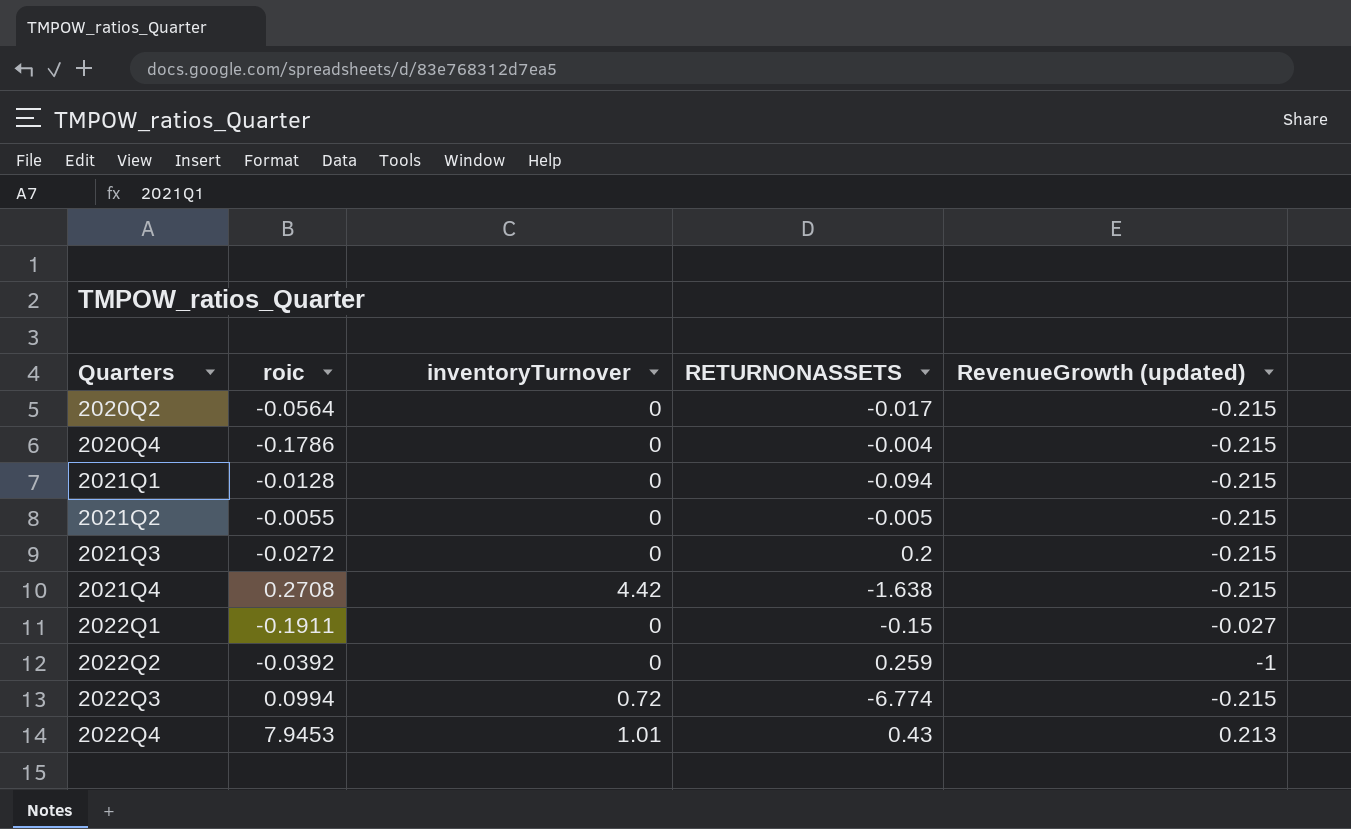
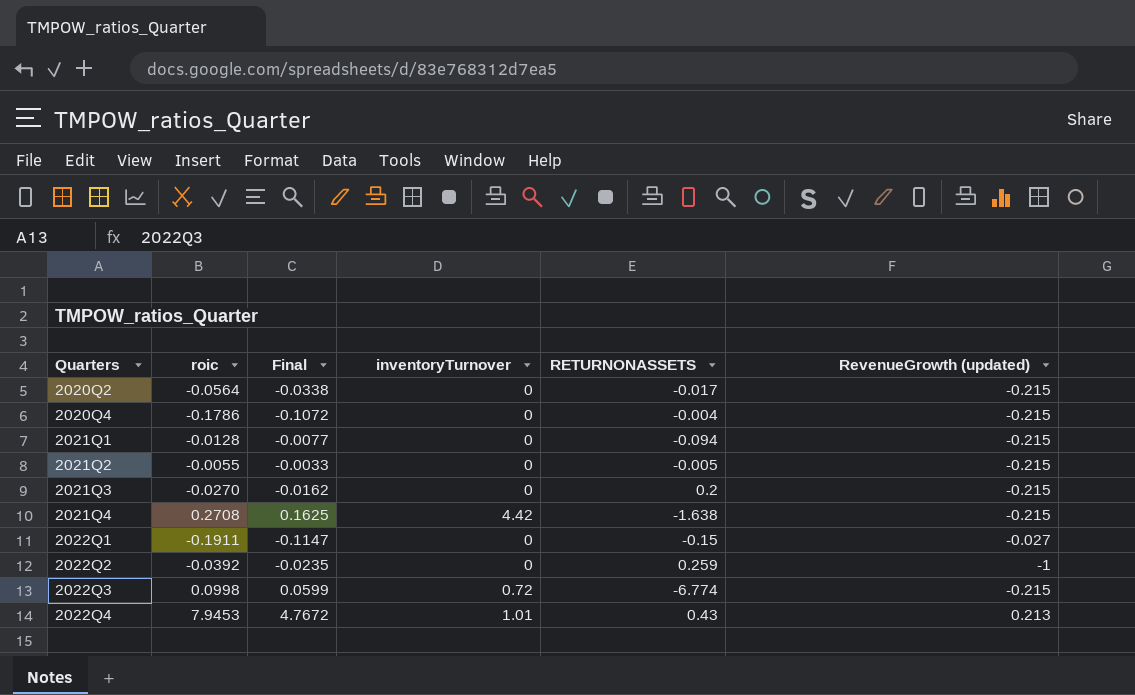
column Final | formula: none -> [roic] * 0.6
2021Q3 | roic: -0.0272 -> -0.0270
2022Q3 | roic: 0.0994 -> 0.0998

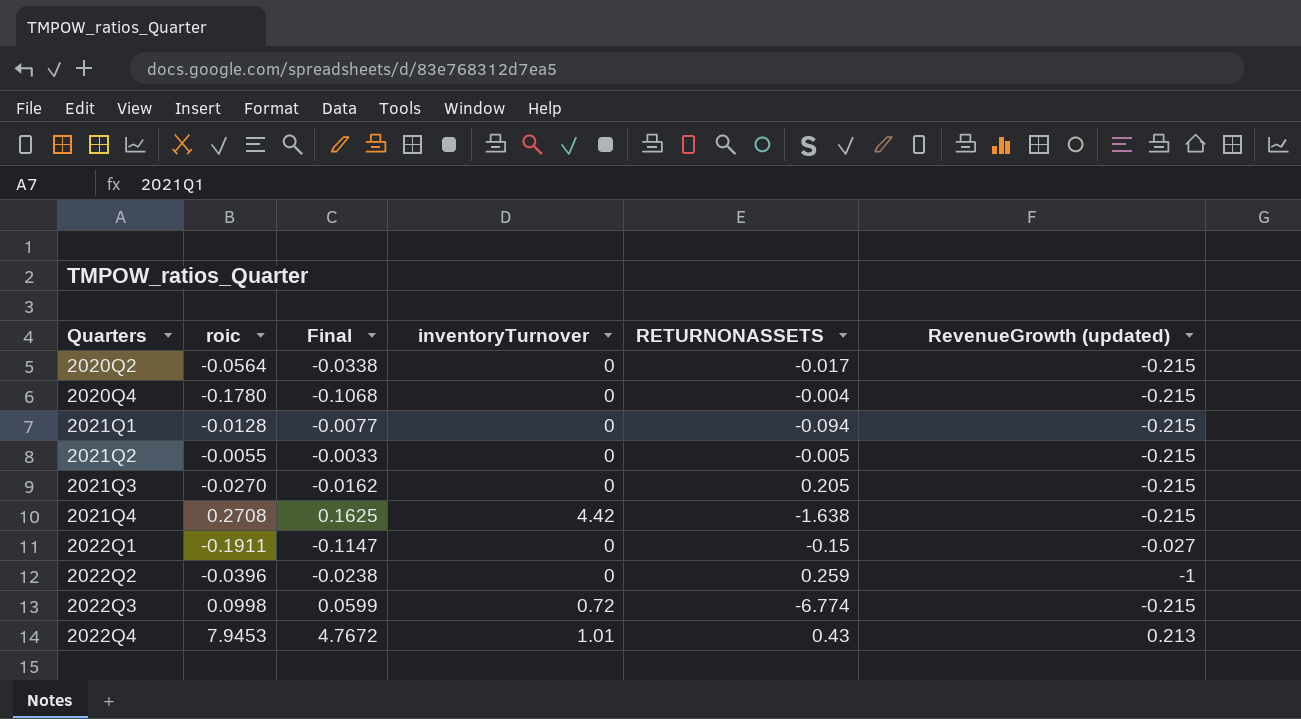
2020Q4 | roic: -0.1786 -> -0.1780
2020Q4 | Final: -0.1072 -> -0.1068
2021Q3 | RETURNONASSETS: 0.2 -> 0.205
2022Q2 | roic: -0.0392 -> -0.0396
2022Q2 | Final: -0.0235 -> -0.0238

